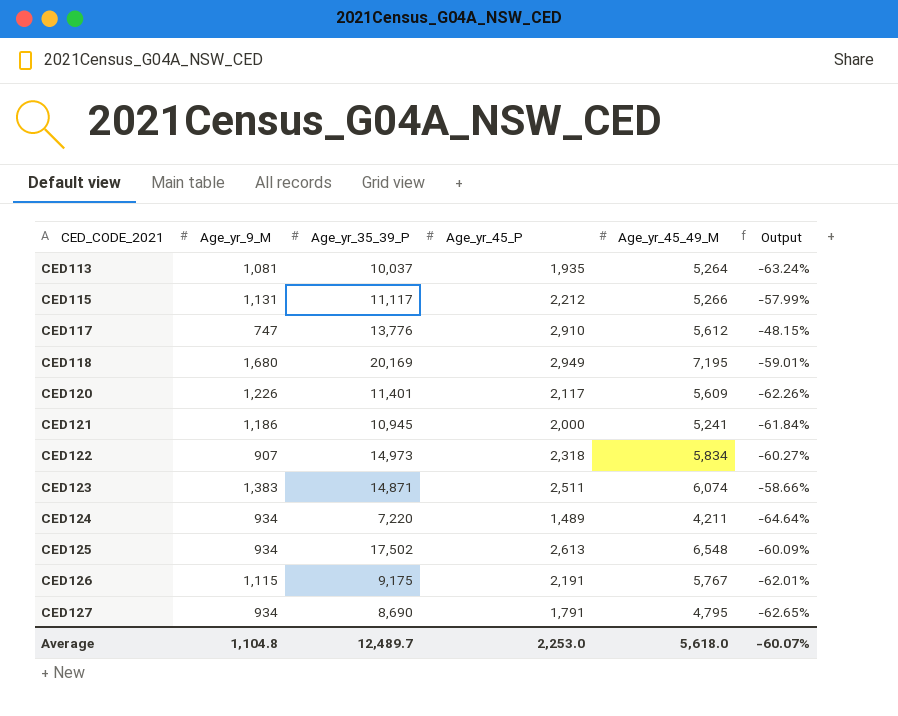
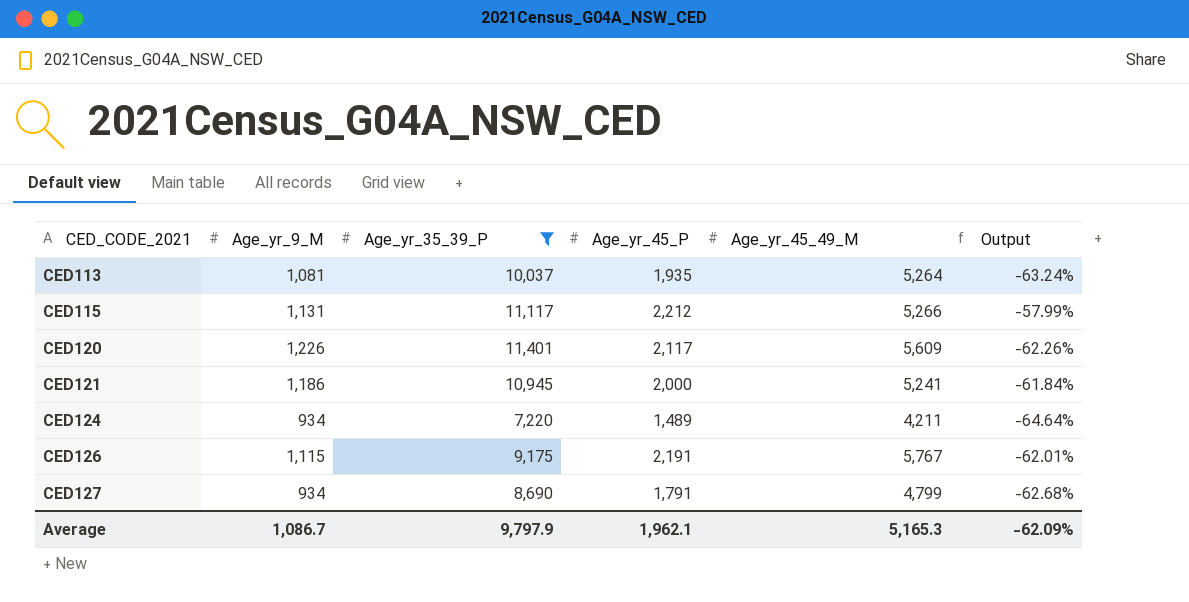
filter: none -> Age_yr_35_39_P <= 11,401
CED127 | Age_yr_45_49_M: 4,795 -> 4,799
CED127 | Output: -62.65% -> -62.68%
Average | Age_yr_9_M: 1,104.8 -> 1,086.7
Average | Age_yr_35_39_P: 12,489.7 -> 9,797.9
Average | Age_yr_45_P: 2,253.0 -> 1,962.1
Average | Age_yr_45_49_M: 5,618.0 -> 5,165.3
Average | Output: -60.07% -> -62.09%

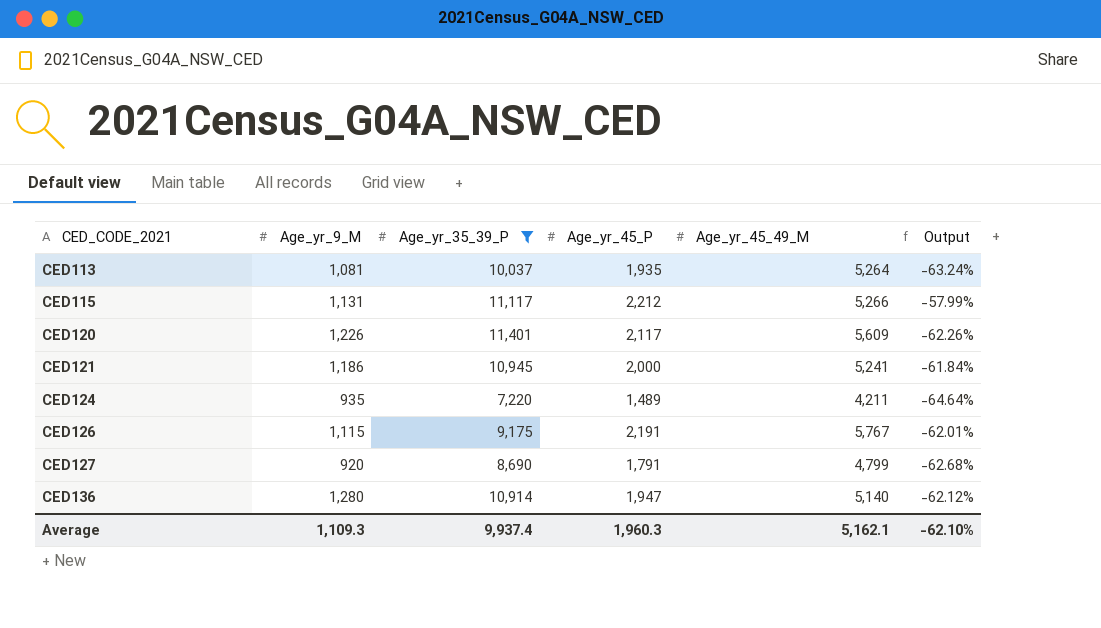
CED124 | Age_yr_9_M: 934 -> 935
CED127 | Age_yr_9_M: 934 -> 920
row CED136: none -> 1,280 | 10,914 | 1,947 | 5,140 | -62.12%
Average | Age_yr_9_M: 1,086.7 -> 1,109.3
Average | Age_yr_35_39_P: 9,797.9 -> 9,937.4
Average | Age_yr_45_P: 1,962.1 -> 1,960.3
Average | Age_yr_45_49_M: 5,165.3 -> 5,162.1
Average | Output: -62.09% -> -62.10%

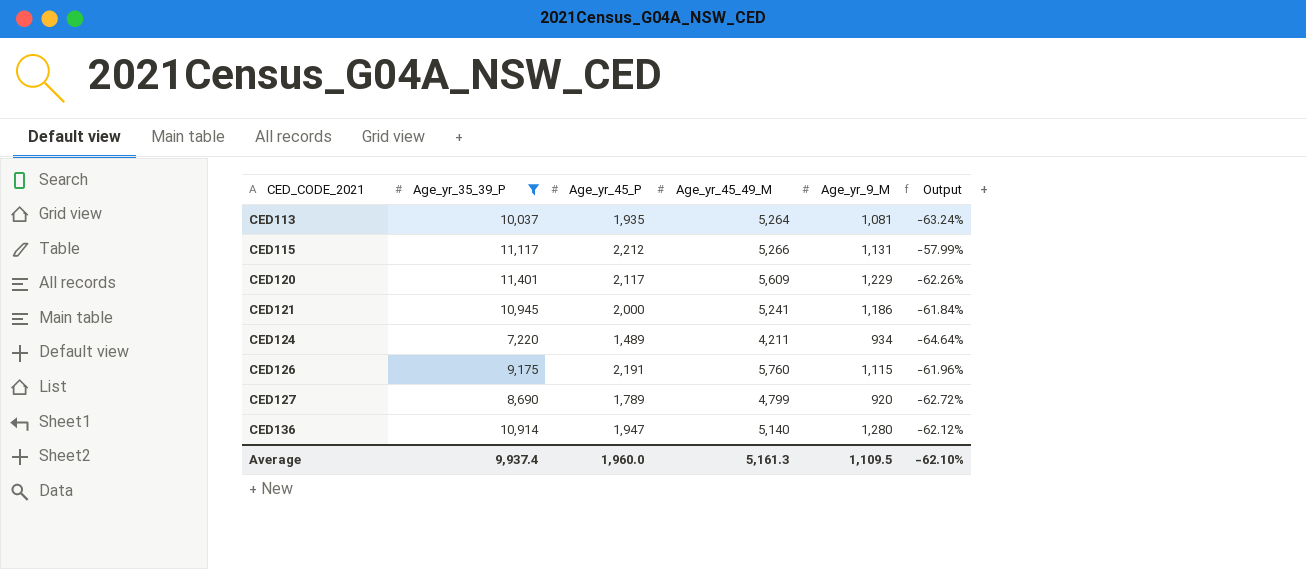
column Age_yr_9_M | position: 2 -> 5
CED120 | Age_yr_9_M: 1,226 -> 1,229
CED124 | Age_yr_9_M: 935 -> 934
CED126 | Age_yr_45_49_M: 5,767 -> 5,760
CED126 | Output: -62.01% -> -61.96%
CED127 | Age_yr_45_P: 1,791 -> 1,789
CED127 | Output: -62.68% -> -62.72%
Average | Age_yr_45_P: 1,960.3 -> 1,960.0
Average | Age_yr_45_49_M: 5,162.1 -> 5,161.3
Average | Age_yr_9_M: 1,109.3 -> 1,109.5

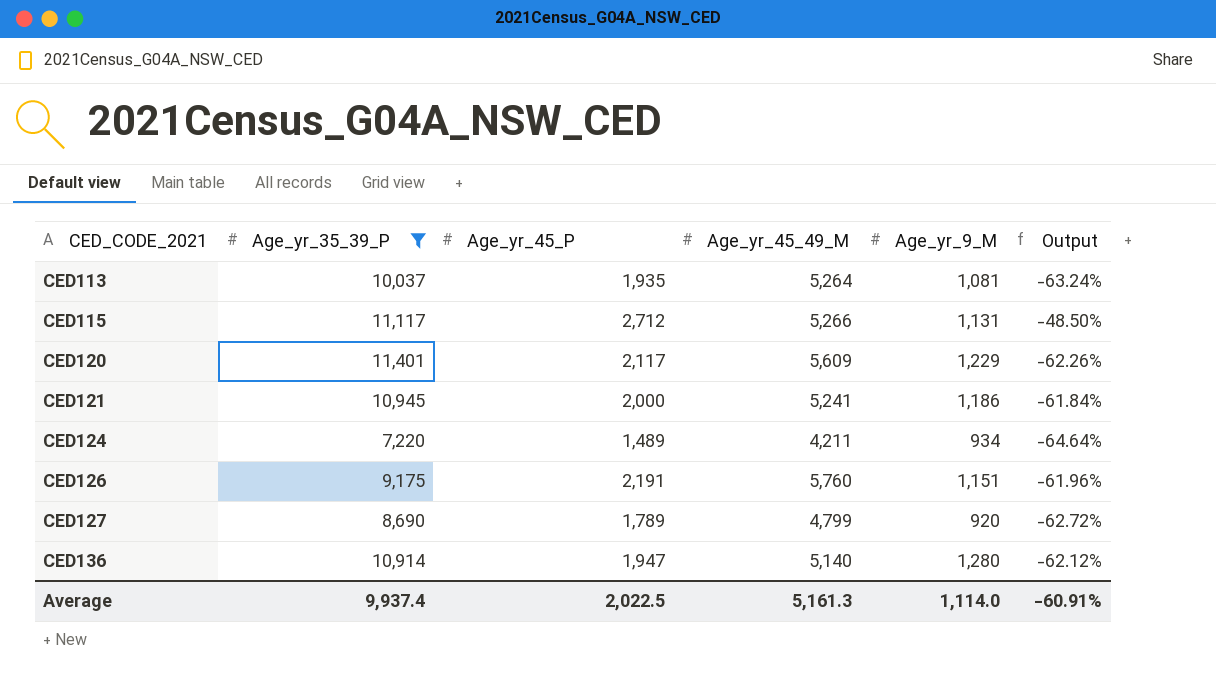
CED115 | Age_yr_45_P: 2,212 -> 2,712
CED115 | Output: -57.99% -> -48.50%
CED126 | Age_yr_9_M: 1,115 -> 1,151
Average | Age_yr_45_P: 1,960.0 -> 2,022.5
Average | Age_yr_9_M: 1,109.5 -> 1,114.0
Average | Output: -62.10% -> -60.91%

